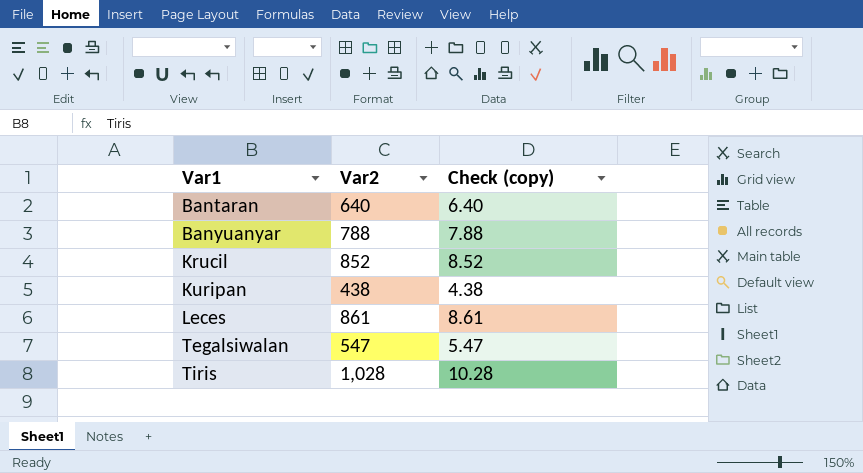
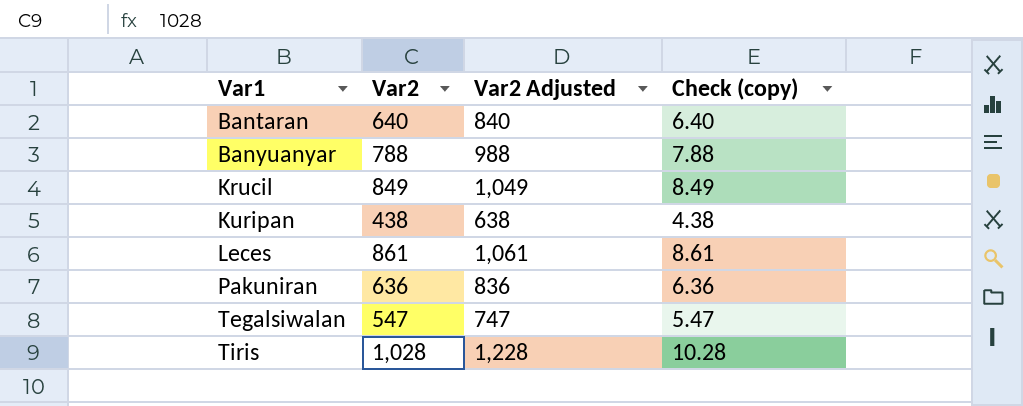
column Var2 Adjusted | formula: none -> [Var2] + 200
Krucil | Var2: 852 -> 849
Krucil | Check (copy): 8.52 -> 8.49
row Pakuniran: none -> 636 | 836 | 6.36

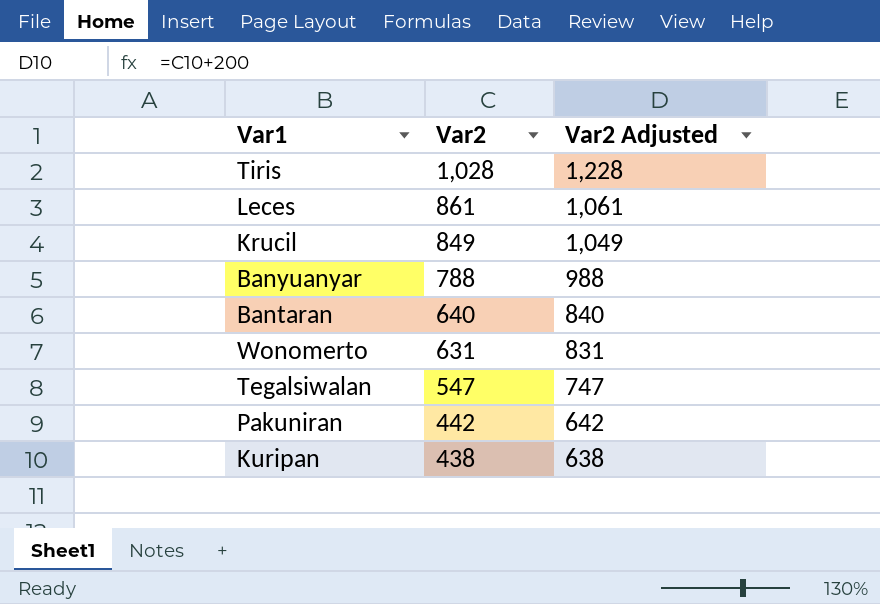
row order: Var1 ascending -> Var2 descending
column Check (copy) | formula: [Var2] * 0.01 -> none
row Wonomerto: none -> 631 | 831
Pakuniran | Var2: 636 -> 442
Pakuniran | Var2 Adjusted: 836 -> 642

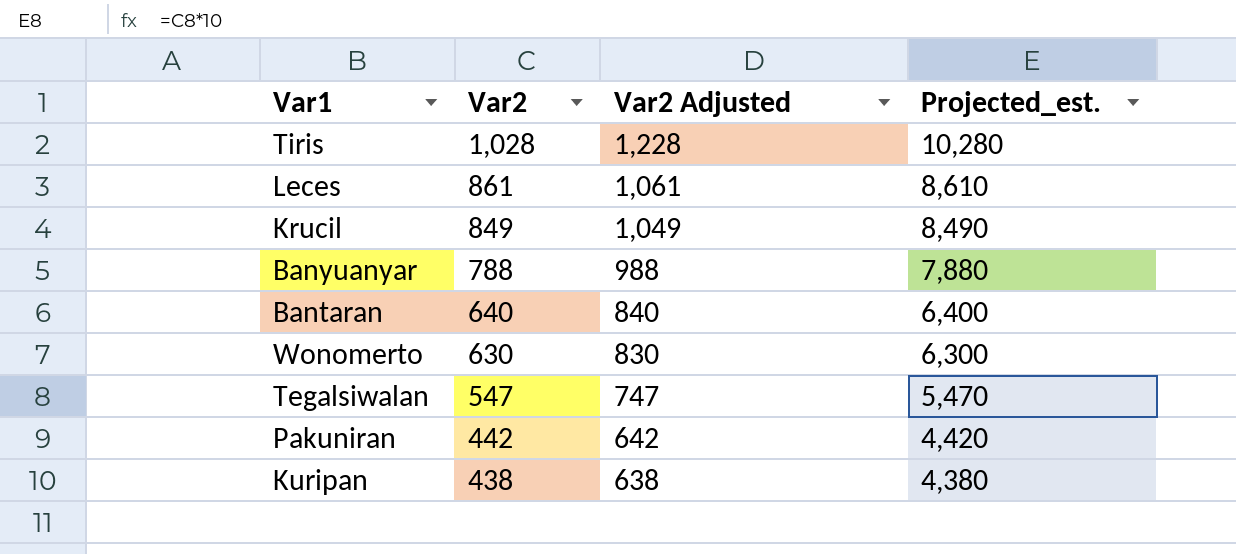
column Projected_est. | formula: none -> [Var2] * 10
Wonomerto | Var2: 631 -> 630
Wonomerto | Var2 Adjusted: 831 -> 830

